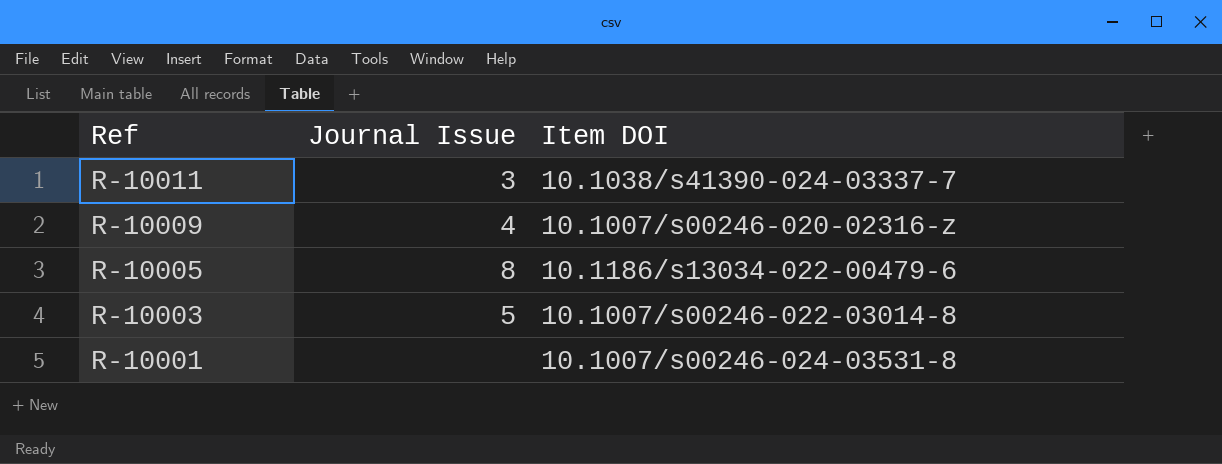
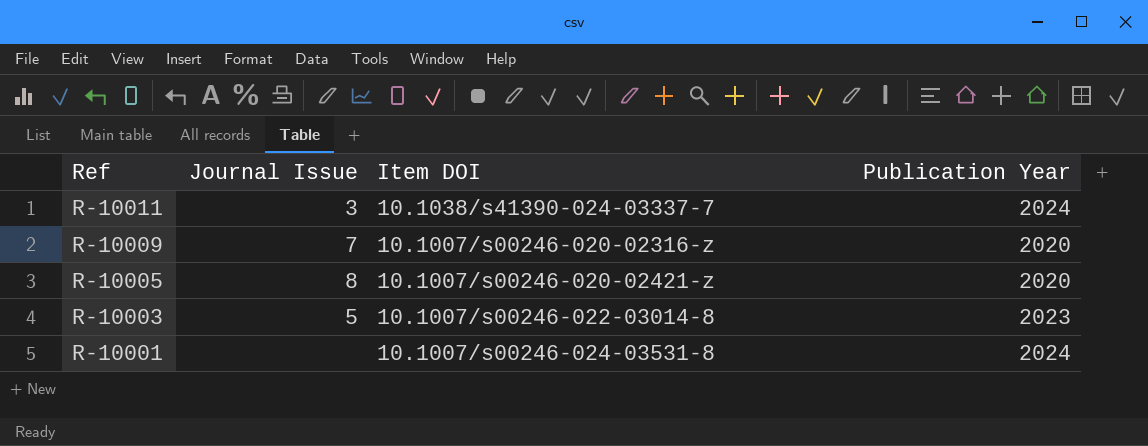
column Publication Year | position: none -> 4
R-10009 | Journal Issue: 4 -> 7
R-10005 | Item DOI: 10.1186/s13034-022-00479-6 -> 10.1007/s00246-020-02421-z

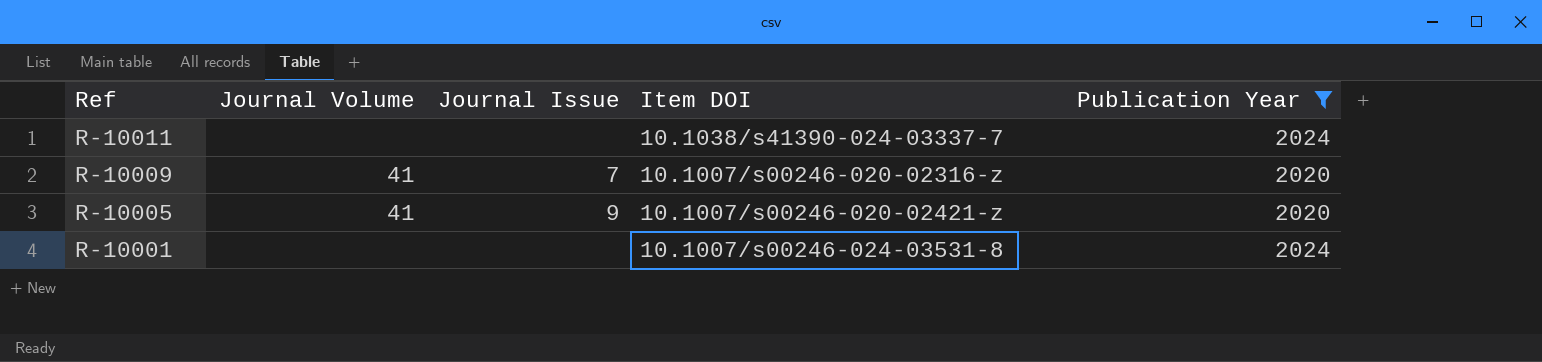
filter: none -> Publication Year != 2023
column Journal Volume | position: none -> 2
R-10011 | Journal Issue: 3 -> none
R-10005 | Journal Issue: 8 -> 9

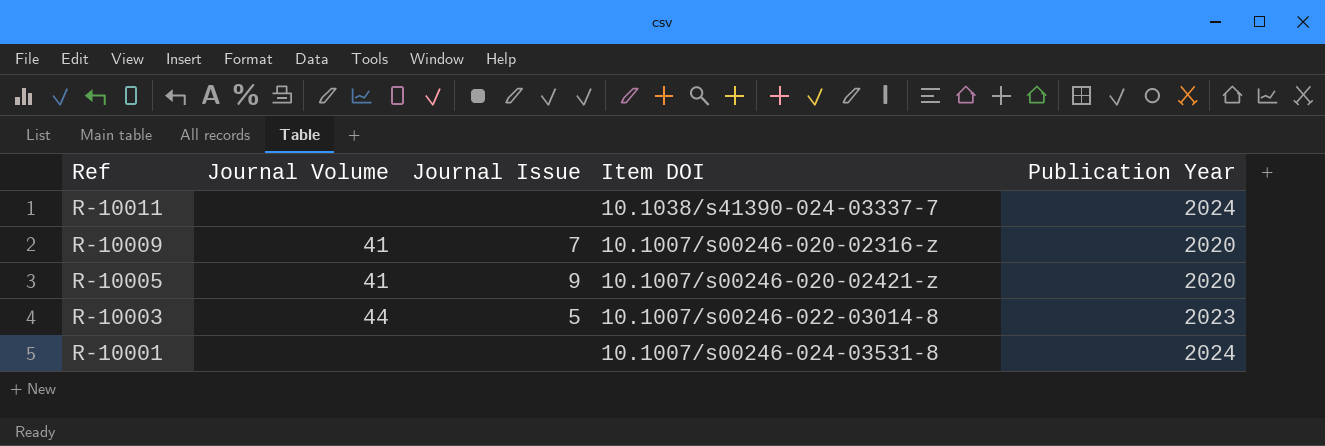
filter: Publication Year != 2023 -> none

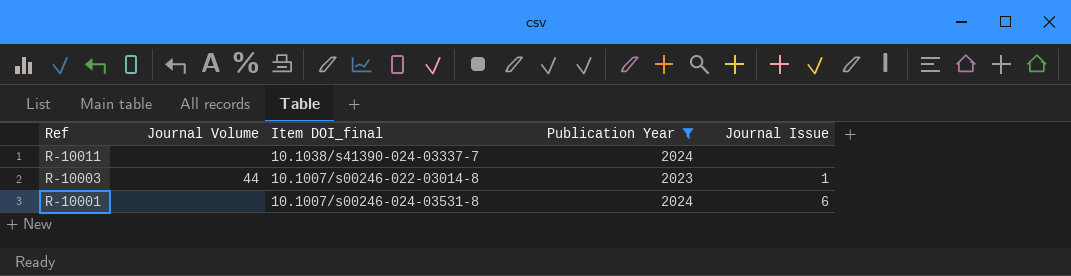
filter: none -> Publication Year != 2020
column name: Item DOI -> Item DOI_final
column Journal Issue | position: 3 -> 5
R-10003 | Journal Issue: 5 -> 1
R-10001 | Journal Issue: none -> 6

